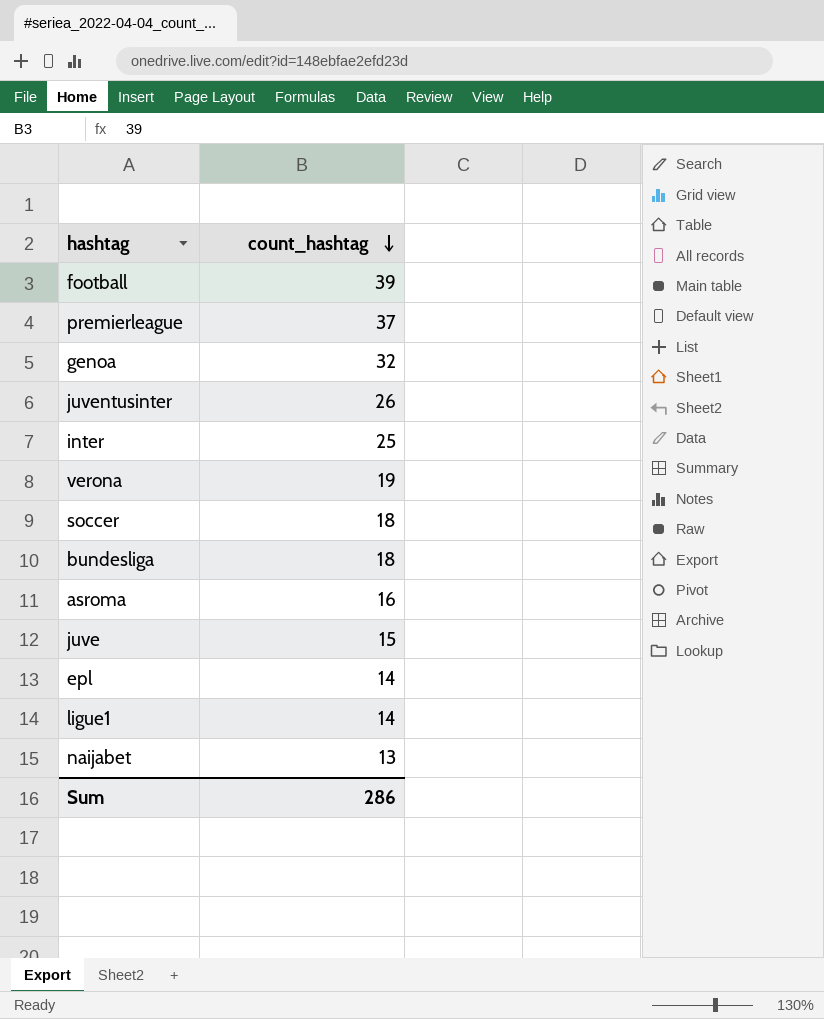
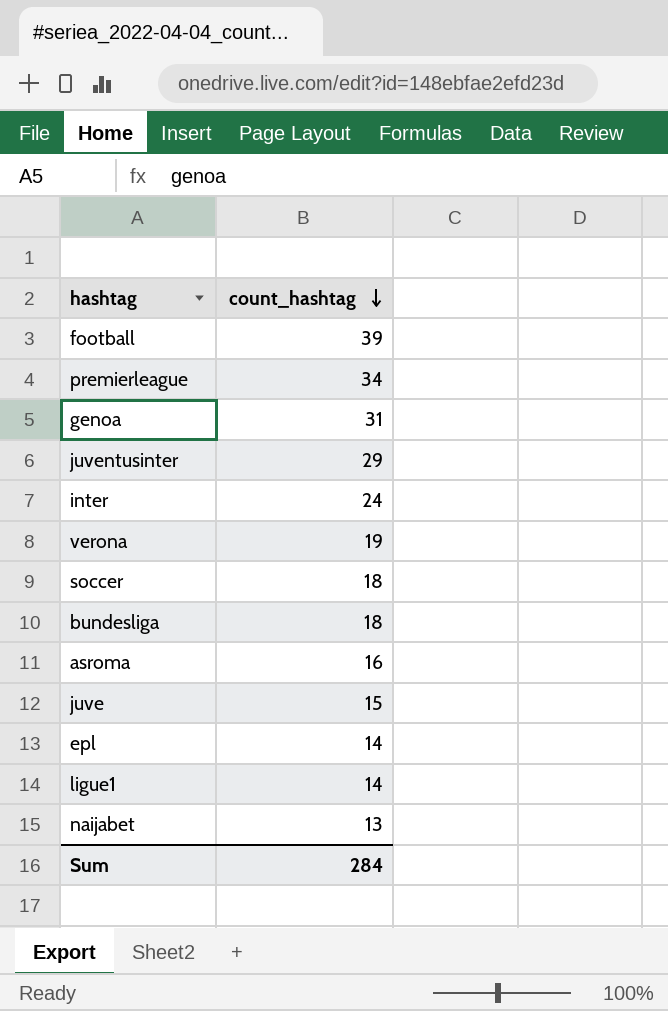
premierleague | count_hashtag: 37 -> 34
genoa | count_hashtag: 32 -> 31
juventusinter | count_hashtag: 26 -> 29
inter | count_hashtag: 25 -> 24
Sum | count_hashtag: 286 -> 284

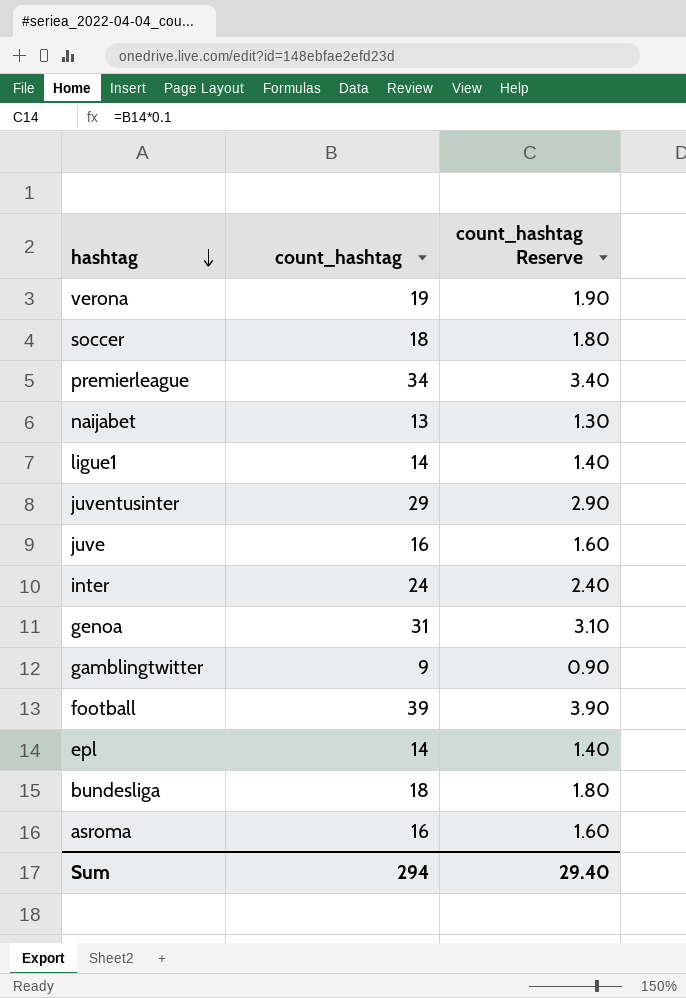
row order: count_hashtag descending -> hashtag descending
column count_hashtag Reserve | formula: none -> [count_hashtag] * 0.1
juve | count_hashtag: 15 -> 16
row gamblingtwitter: none -> 9 | 0.90
Sum | count_hashtag: 284 -> 294

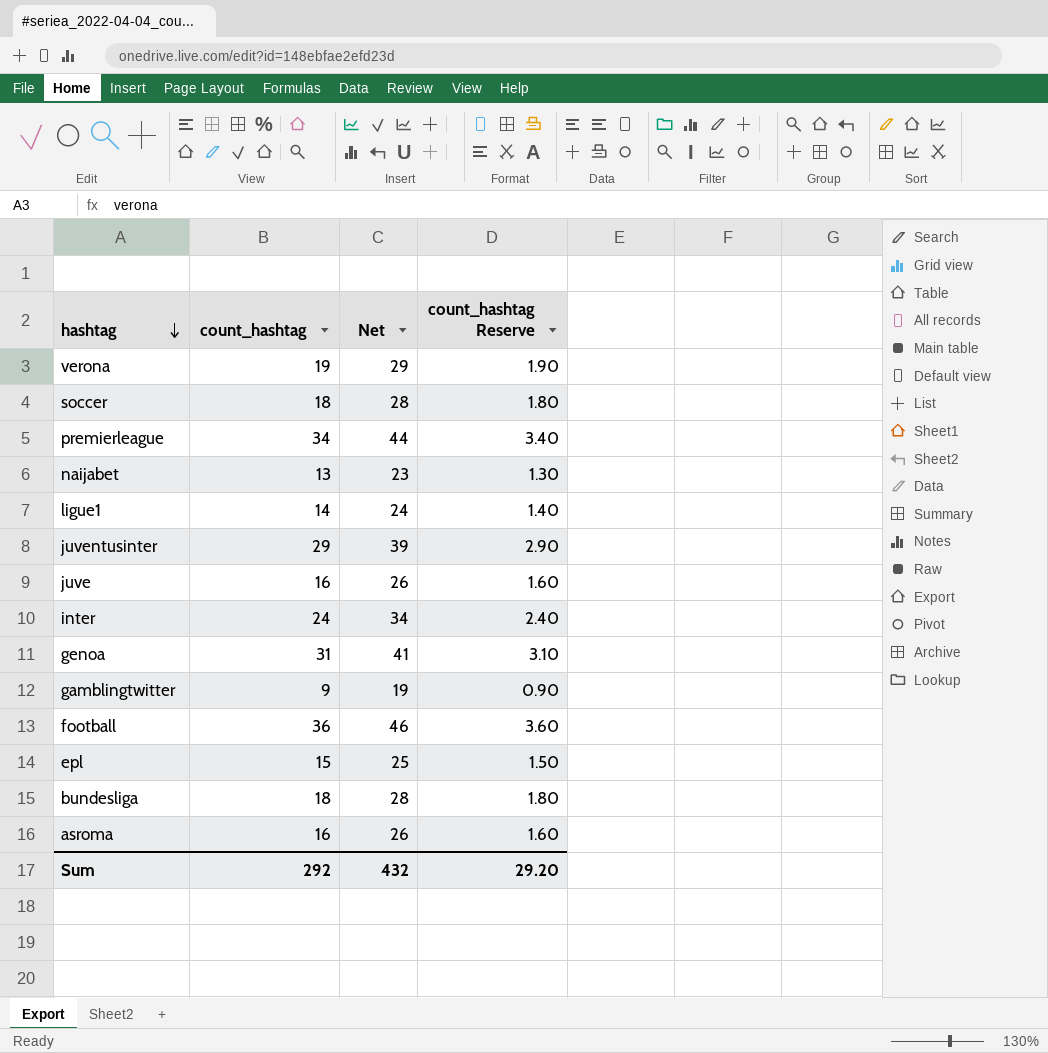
column Net | formula: none -> [count_hashtag] + 10
football | count_hashtag: 39 -> 36
football | count_hashtag Reserve: 3.90 -> 3.60
epl | count_hashtag: 14 -> 15
epl | count_hashtag Reserve: 1.40 -> 1.50
Sum | count_hashtag: 294 -> 292
Sum | count_hashtag Reserve: 29.40 -> 29.20

